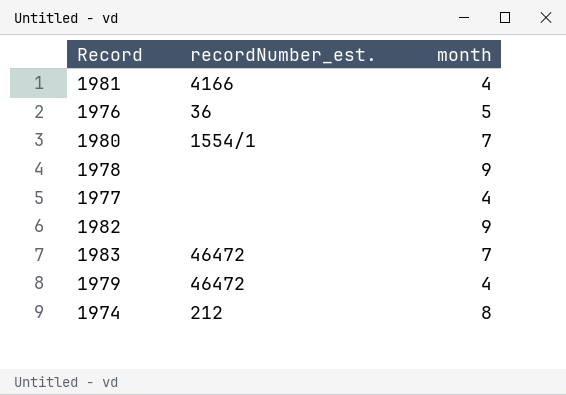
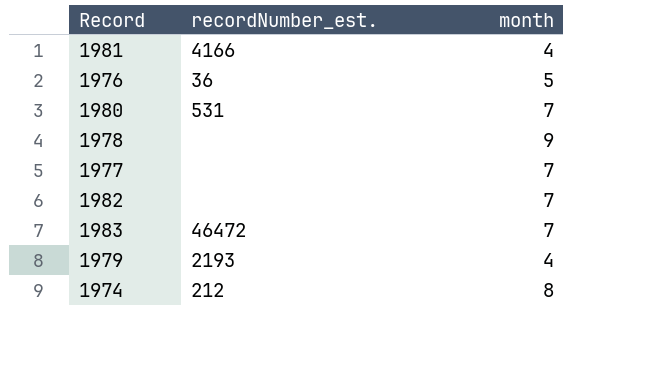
1980 | recordNumber_est.: 1554/1 -> 531
1977 | month: 4 -> 7
1982 | month: 9 -> 7
1979 | recordNumber_est.: 46472 -> 2193

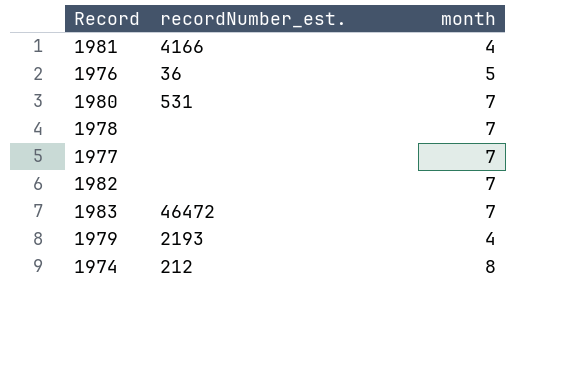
1978 | month: 9 -> 7

